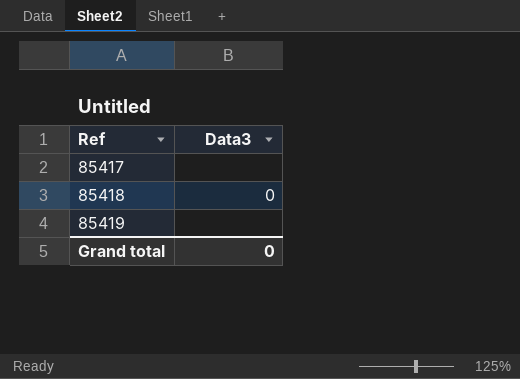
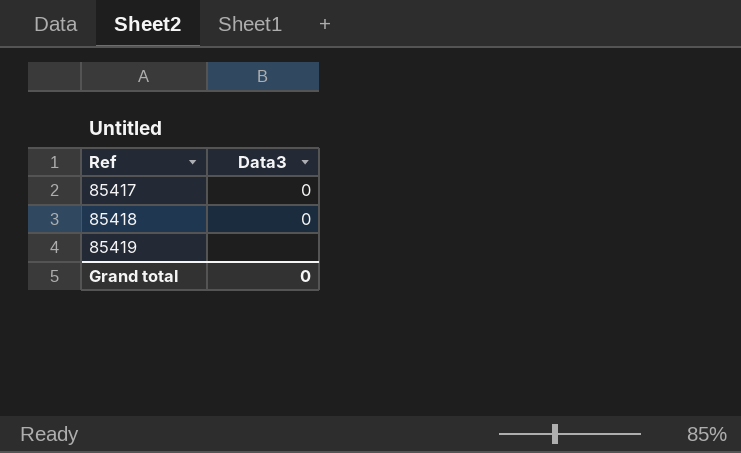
85417 | Data3: none -> 0

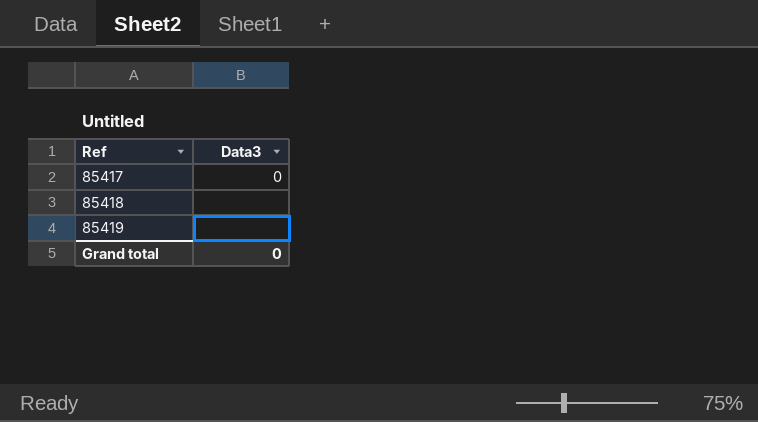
85418 | Data3: 0 -> none

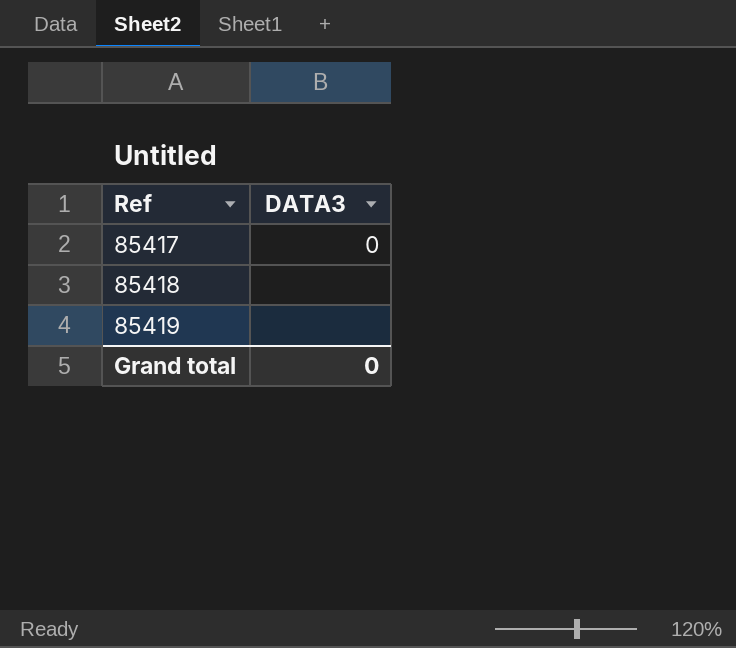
column name: Data3 -> DATA3

